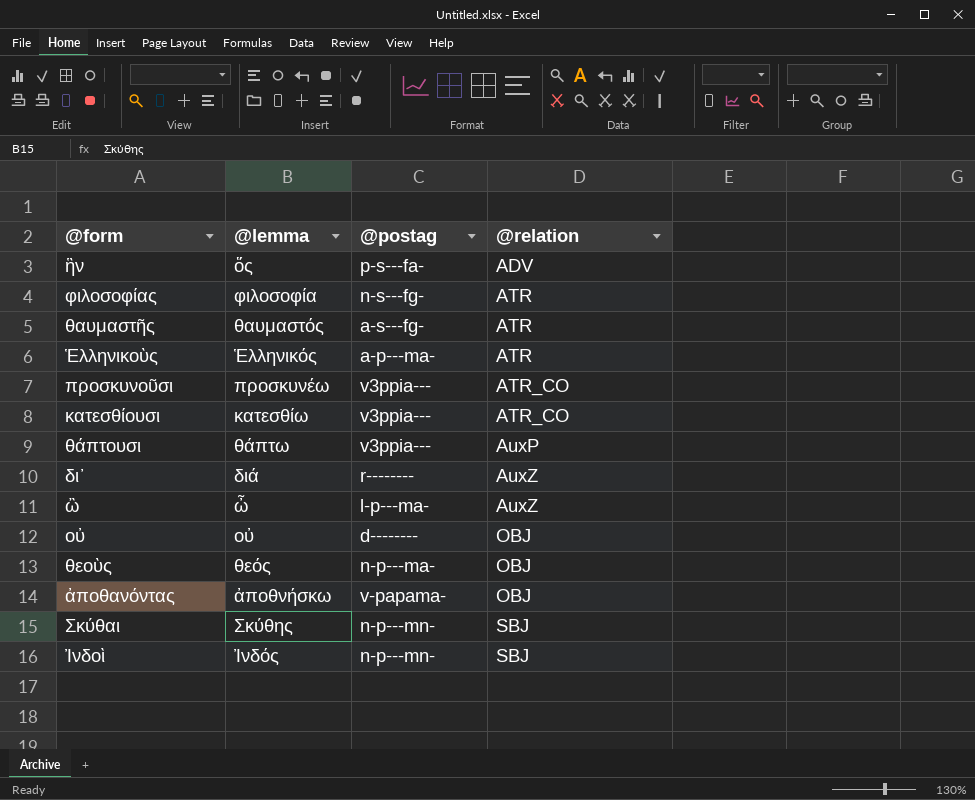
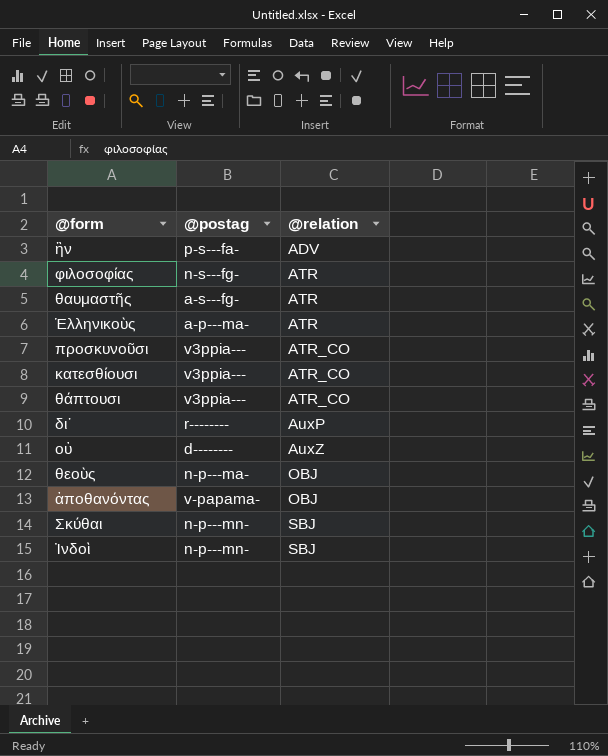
column @lemma | position: 2 -> none
row ὢ: ὦ | l-p---ma- | AuxZ -> none
θάπτουσι | @relation: AuxP -> ATR_CO
δι᾽ | @relation: AuxZ -> AuxP
οὐ | @relation: OBJ -> AuxZ

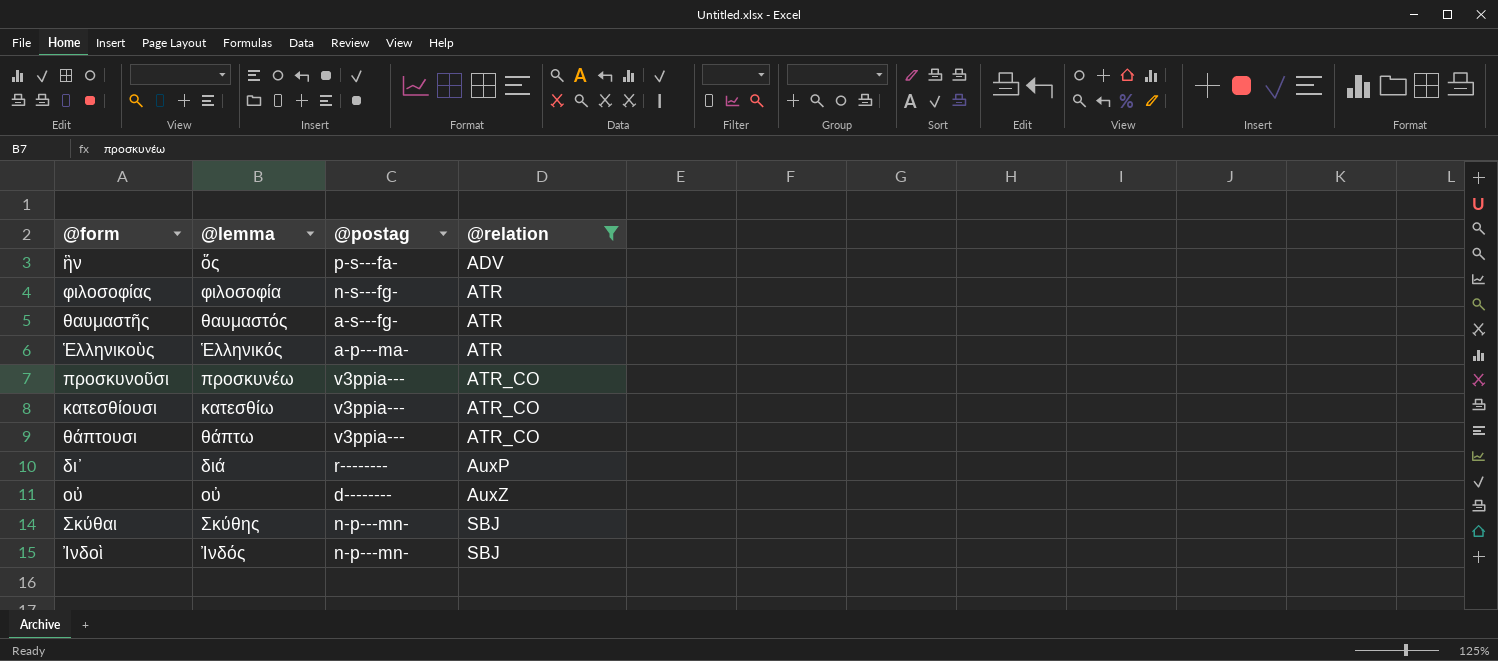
filter: none -> @relation != OBJ
column @lemma | position: none -> 2

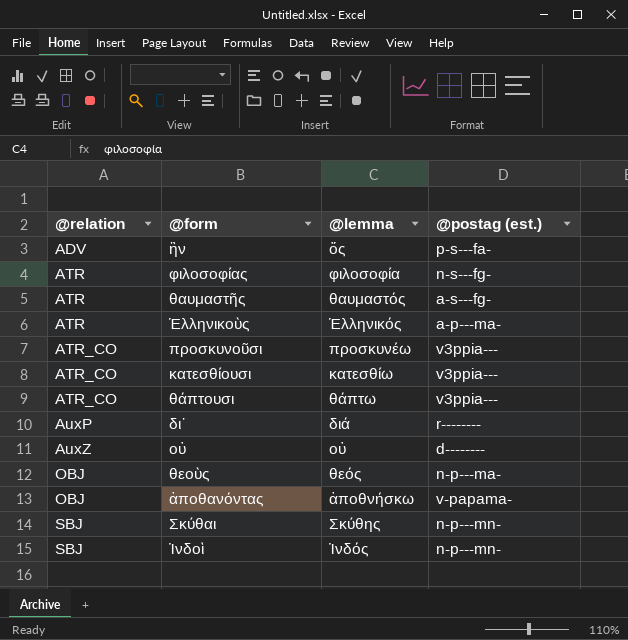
filter: @relation != OBJ -> none
column @relation | position: 4 -> 1
column name: @postag -> @postag (est.)

